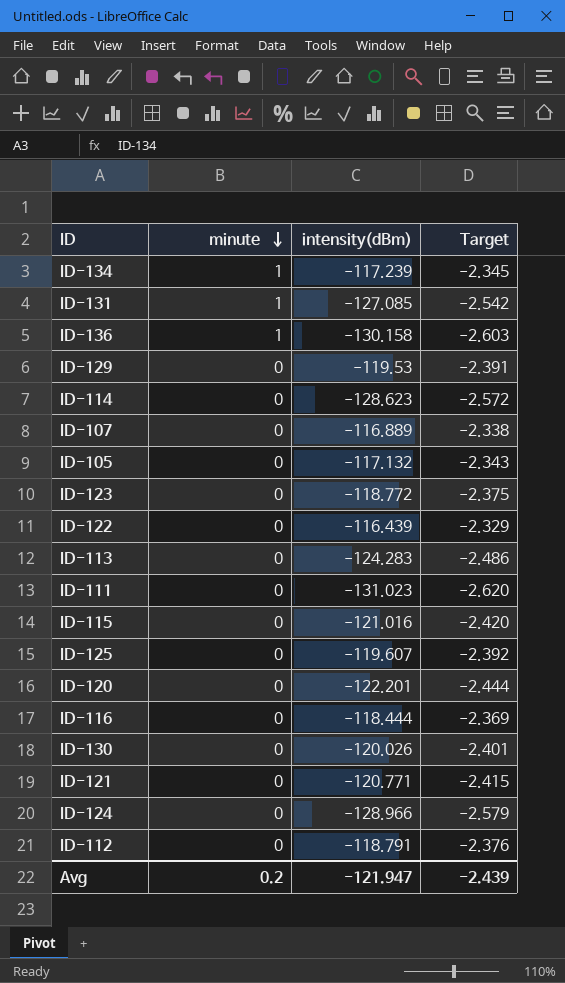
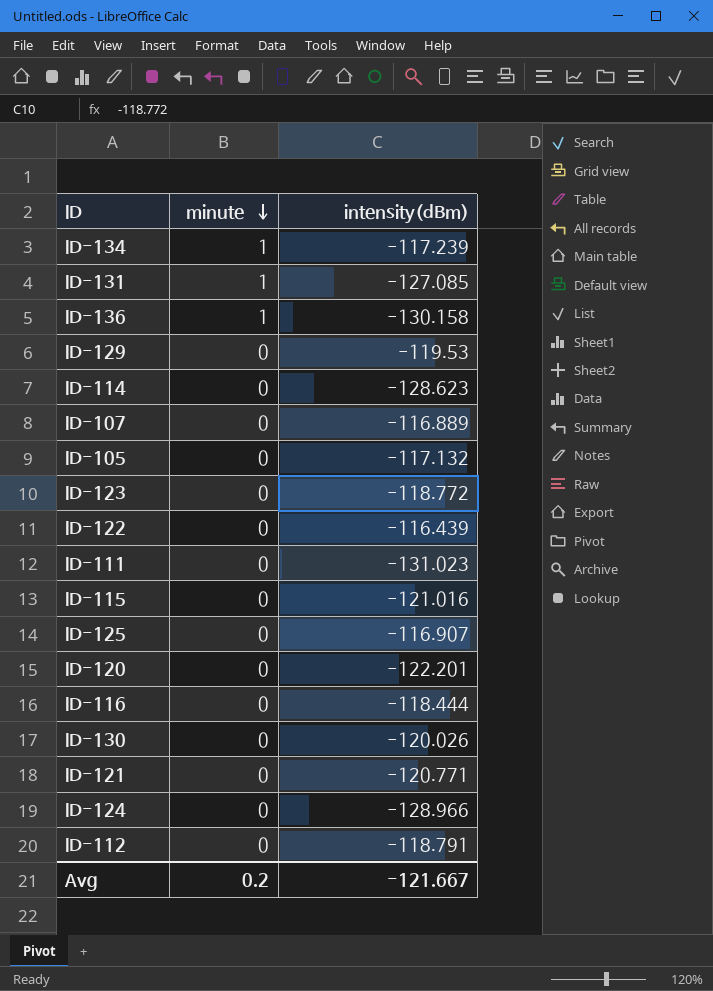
column Target | formula: [intensity(dBm)] * 0.02 -> none
row ID-113: 0 | -124.283 | -2.486 -> none
ID-125 | intensity(dBm): -119.607 -> -116.907
Avg | intensity(dBm): -121.947 -> -121.667

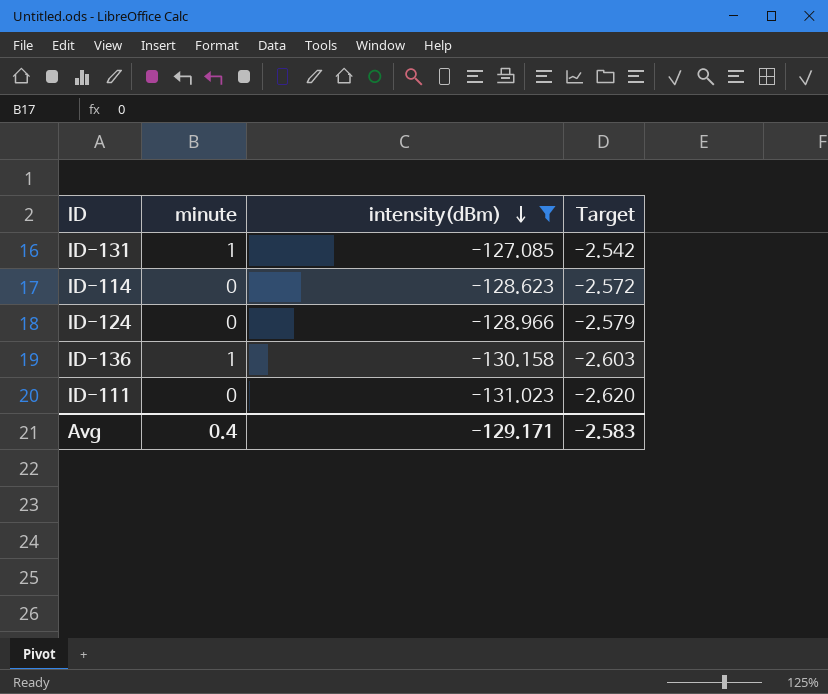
filter: none -> intensity(dBm) <= -127.085
row order: minute descending -> intensity(dBm) descending
column Target | formula: none -> [intensity(dBm)] * 0.02
Avg | minute: 0.2 -> 0.4
Avg | intensity(dBm): -121.667 -> -129.171

